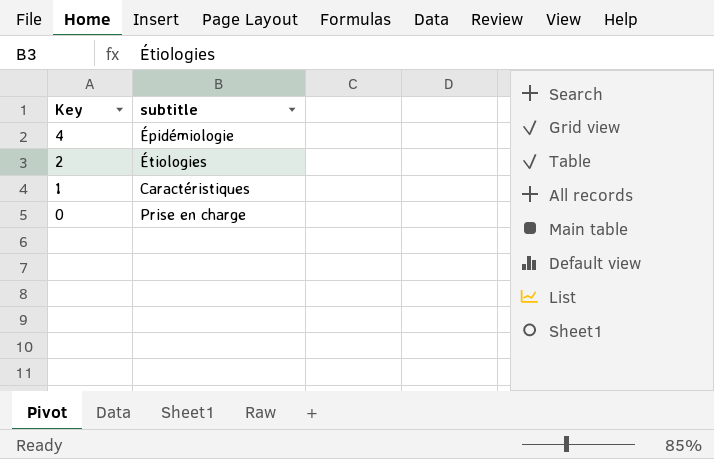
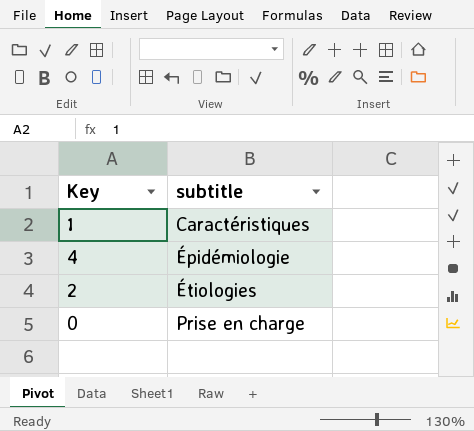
row order: Key descending -> subtitle ascending

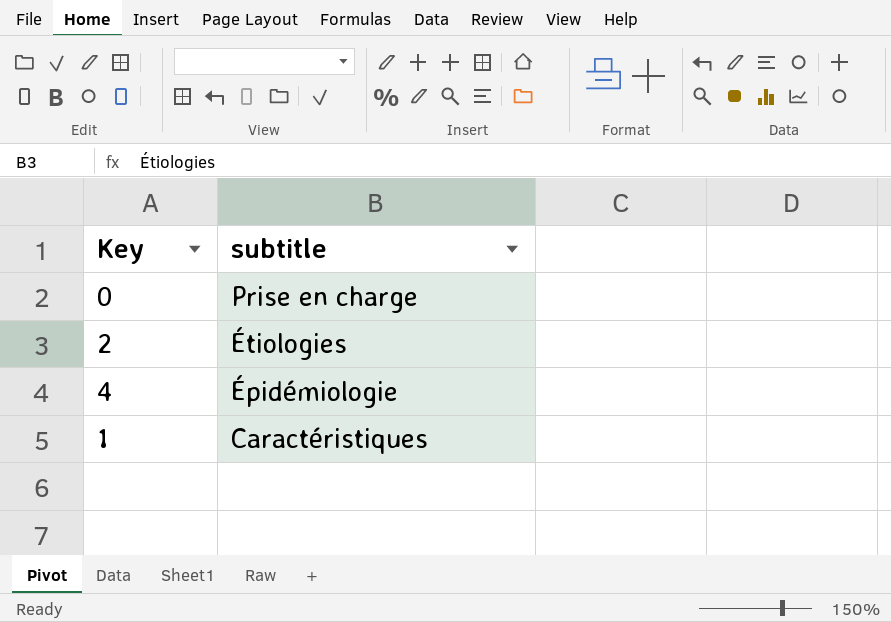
row order: subtitle ascending -> subtitle descending

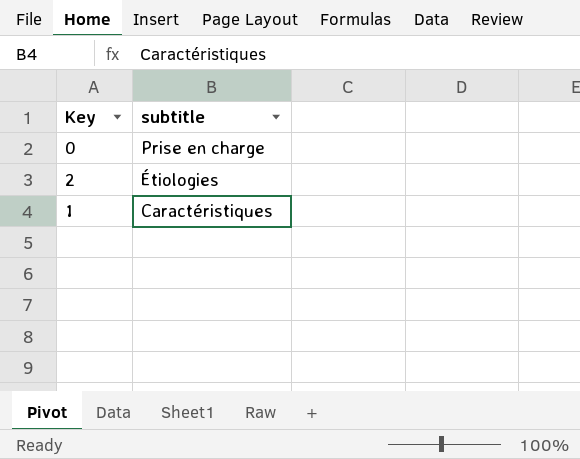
row 4: Épidémiologie -> none

